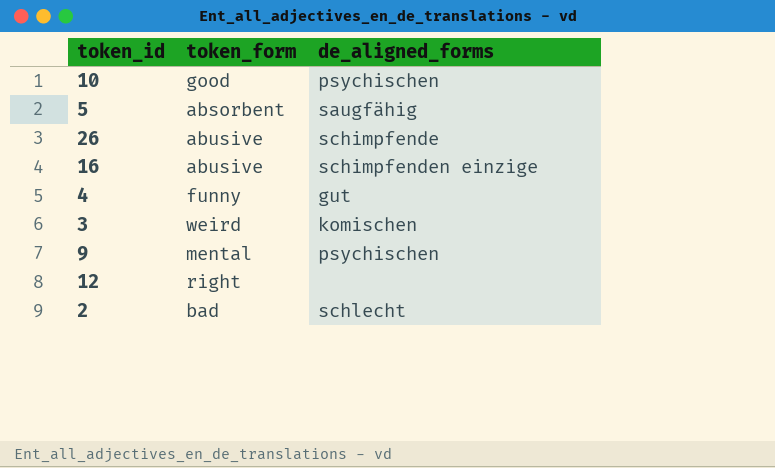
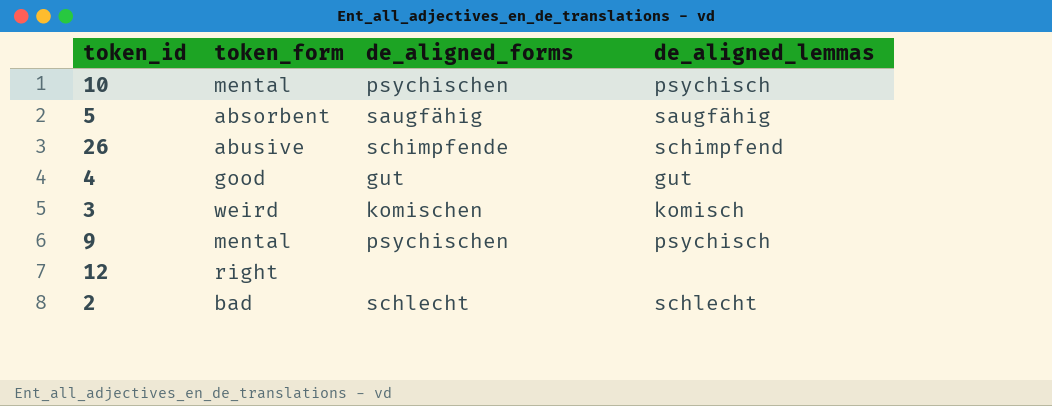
column de_aligned_lemmas | position: none -> 4
row 16: abusive | schimpfenden einzige -> none
10 | token_form: good -> mental
4 | token_form: funny -> good

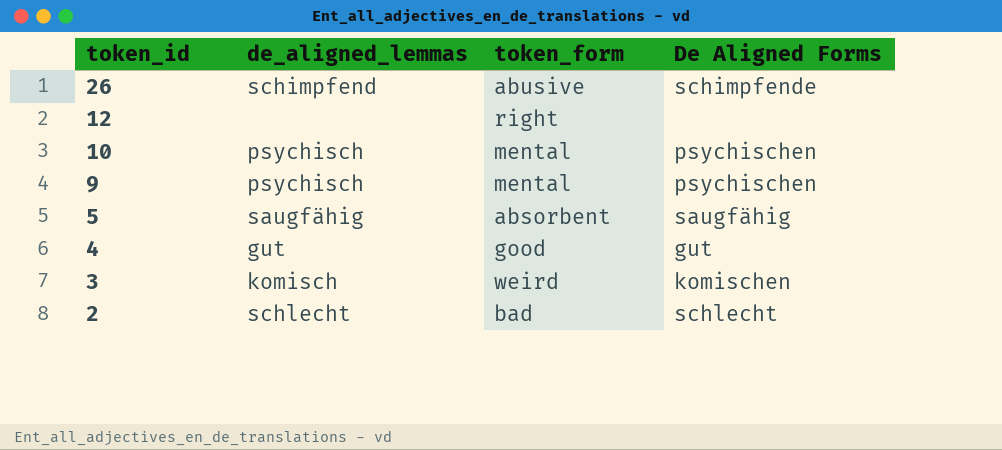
row order: none -> token_id descending
column de_aligned_lemmas | position: 4 -> 2
column name: de_aligned_forms -> De Aligned Forms

